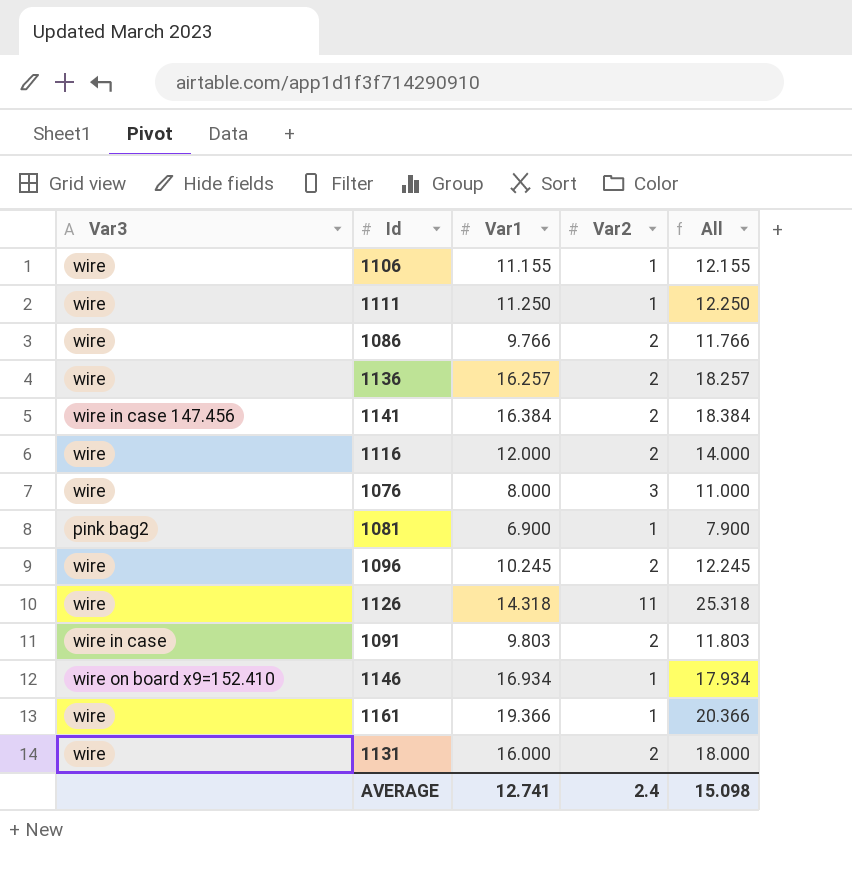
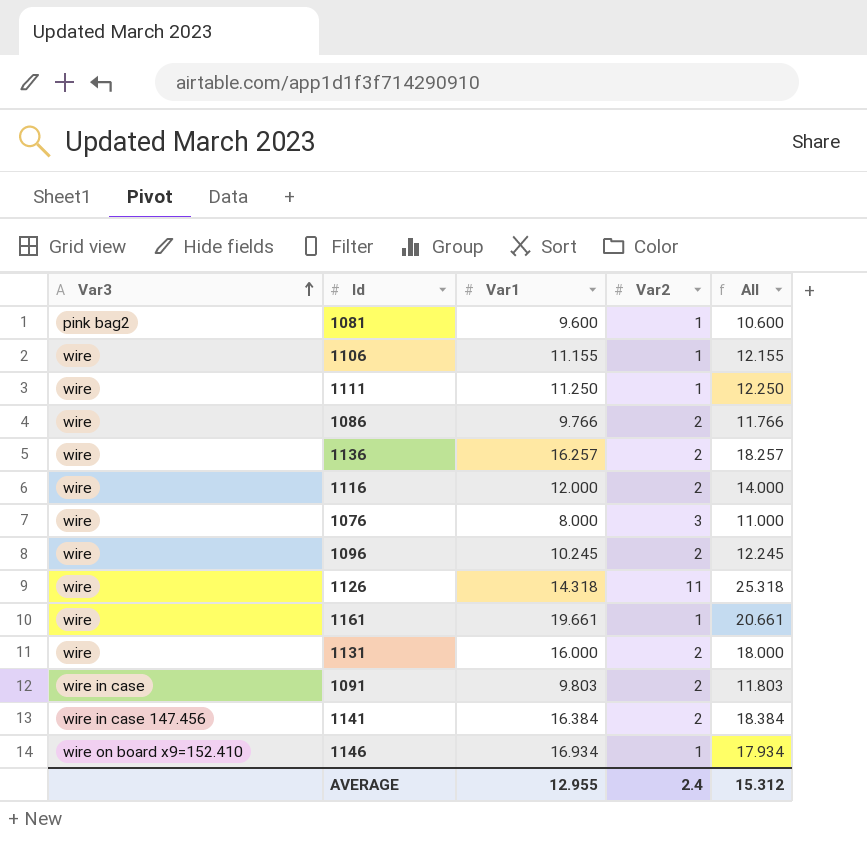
row order: none -> Var3 ascending
1081 | Var1: 6.900 -> 9.600
1081 | All: 7.900 -> 10.600
1161 | Var1: 19.366 -> 19.661
1161 | All: 20.366 -> 20.661
AVERAGE | Var1: 12.741 -> 12.955
AVERAGE | All: 15.098 -> 15.312

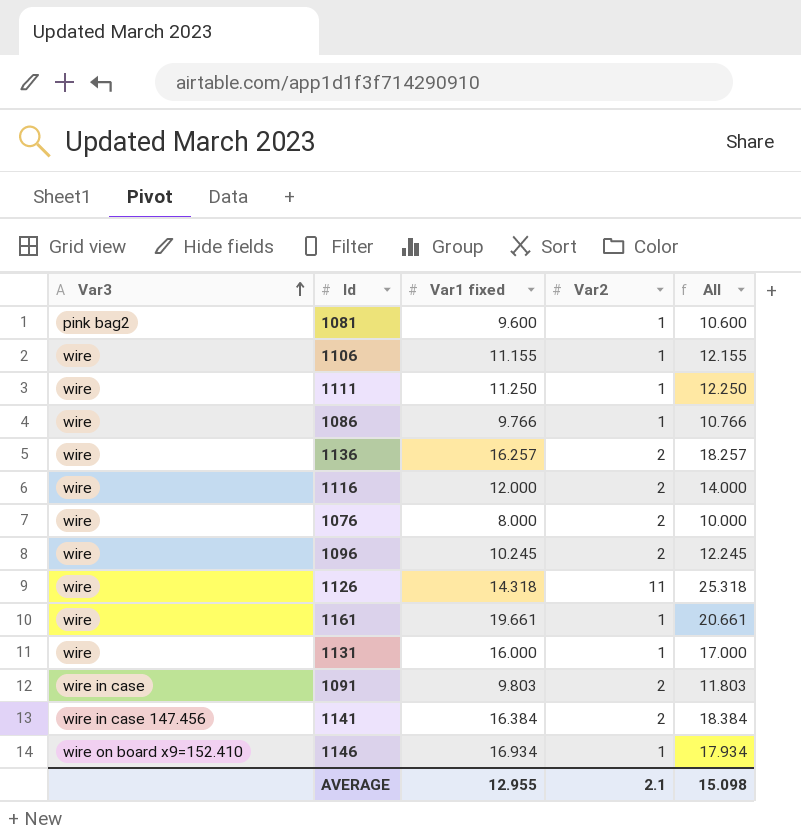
column name: Var1 -> Var1 fixed
1086 | Var2: 2 -> 1
1086 | All: 11.766 -> 10.766
1076 | Var2: 3 -> 2
1076 | All: 11.000 -> 10.000
1131 | Var2: 2 -> 1
1131 | All: 18.000 -> 17.000
AVERAGE | Var2: 2.4 -> 2.1
AVERAGE | All: 15.312 -> 15.098

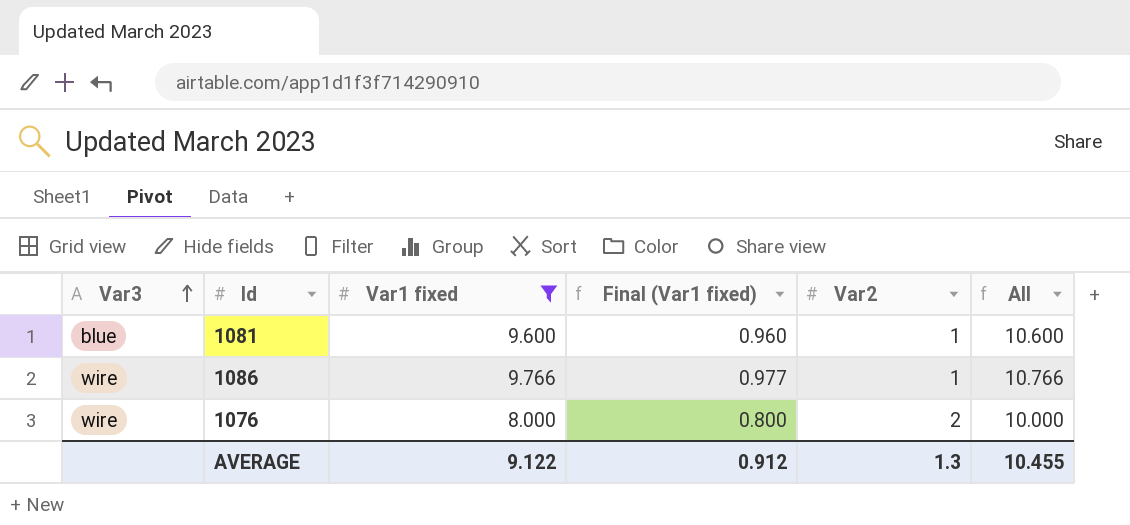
filter: none -> Var1 fixed <= 9.766
column Final (Var1 fixed) | formula: none -> [Var1 fixed] * 0.1
1081 | Var3: pink bag2 -> blue
AVERAGE | Var1 fixed: 12.955 -> 9.122
AVERAGE | Var2: 2.1 -> 1.3
AVERAGE | All: 15.098 -> 10.455

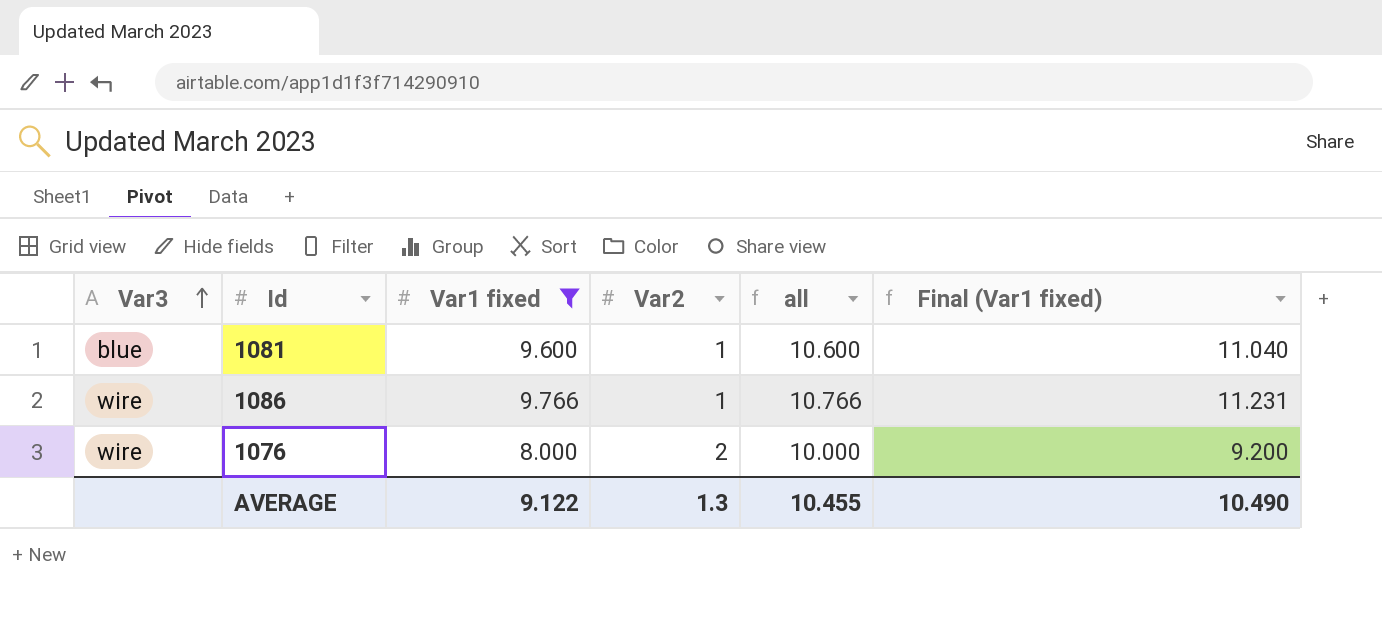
column name: All -> all
column Final (Var1 fixed) | formula: [Var1 fixed] * 0.1 -> [Var1 fixed] * 1.15
column Final (Var1 fixed) | position: 4 -> 6
AVERAGE | Final (Var1 fixed): 0.912 -> 10.490

